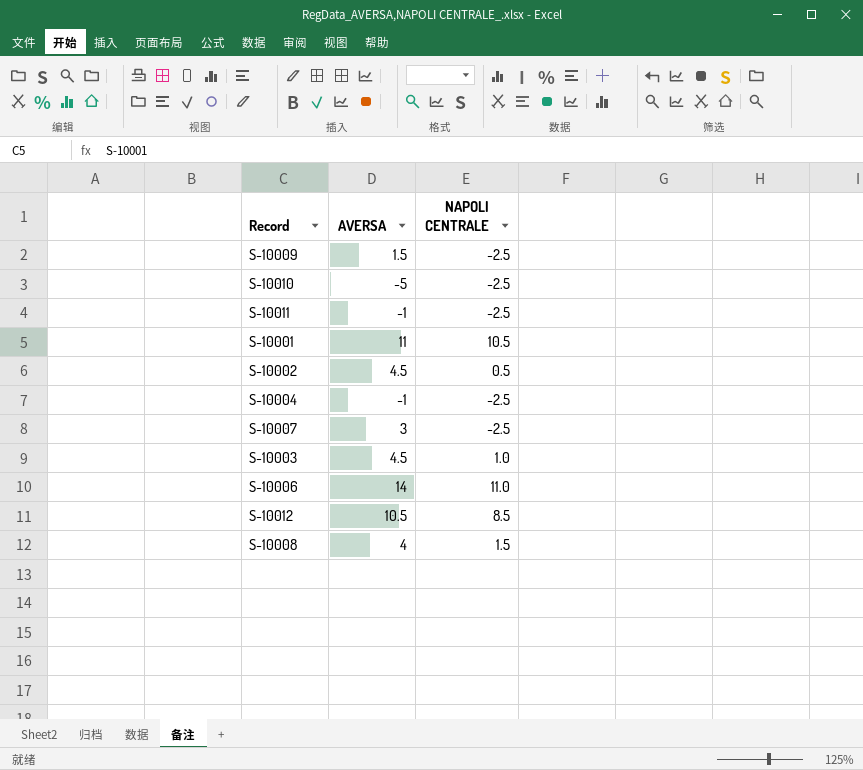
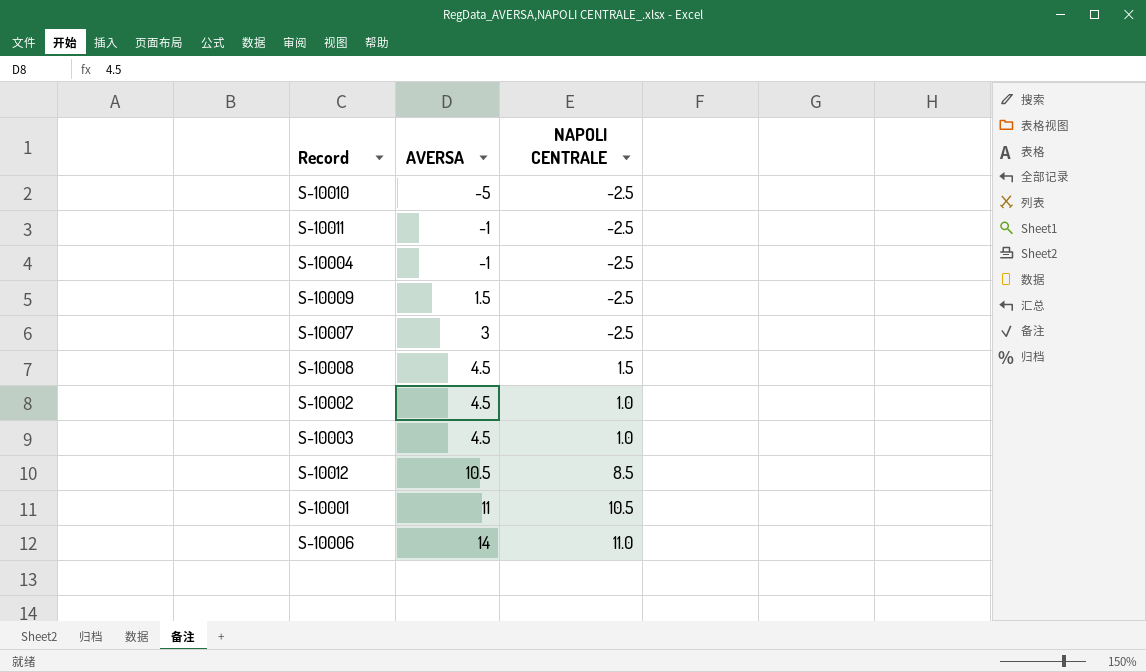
row order: none -> AVERSA ascending
S-10008 | AVERSA: 4 -> 4.5
S-10002 | NAPOLI CENTRALE: 0.5 -> 1.0

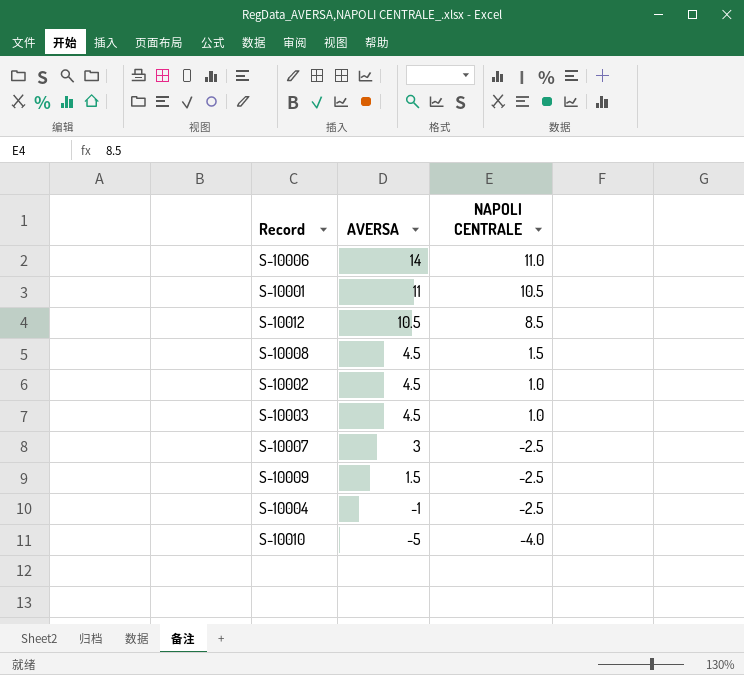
row order: AVERSA ascending -> AVERSA descending
row S-10011: -1 | -2.5 -> none
S-10010 | NAPOLI CENTRALE: -2.5 -> -4.0

